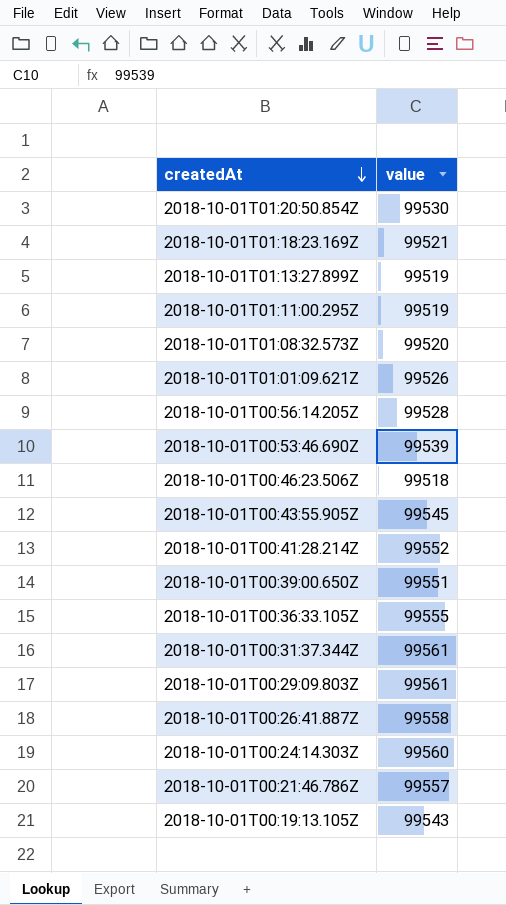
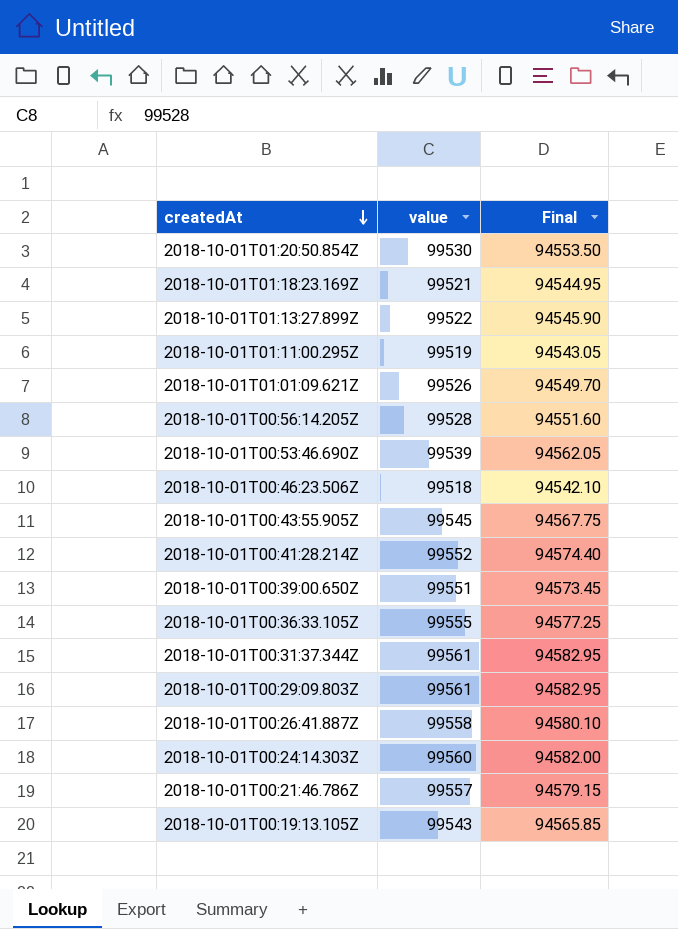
column Final | formula: none -> [value] * 0.95
row 2018-10-01T01:08:32.573Z: 99520 -> none
2018-10-01T01:13:27.899Z | value: 99519 -> 99522

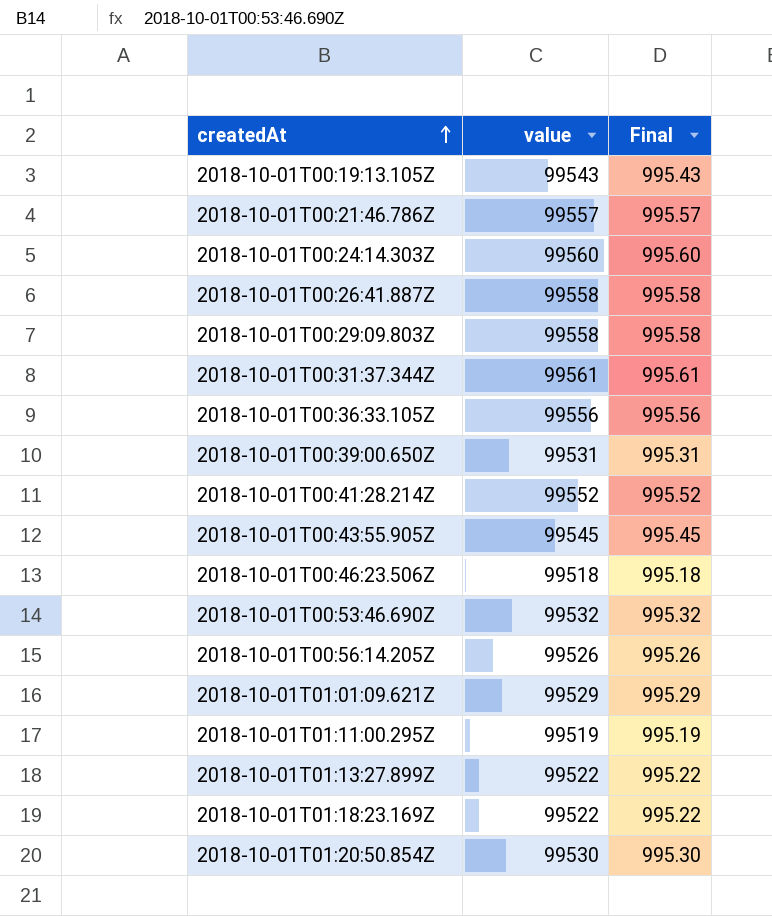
row order: createdAt descending -> createdAt ascending
column Final | formula: [value] * 0.95 -> [value] * 0.01
2018-10-01T00:29:09.803Z | value: 99561 -> 99558
2018-10-01T00:36:33.105Z | value: 99555 -> 99556
2018-10-01T00:39:00.650Z | value: 99551 -> 99531
2018-10-01T00:53:46.690Z | value: 99539 -> 99532
2018-10-01T00:56:14.205Z | value: 99528 -> 99526
2018-10-01T01:01:09.621Z | value: 99526 -> 99529
2018-10-01T01:18:23.169Z | value: 99521 -> 99522

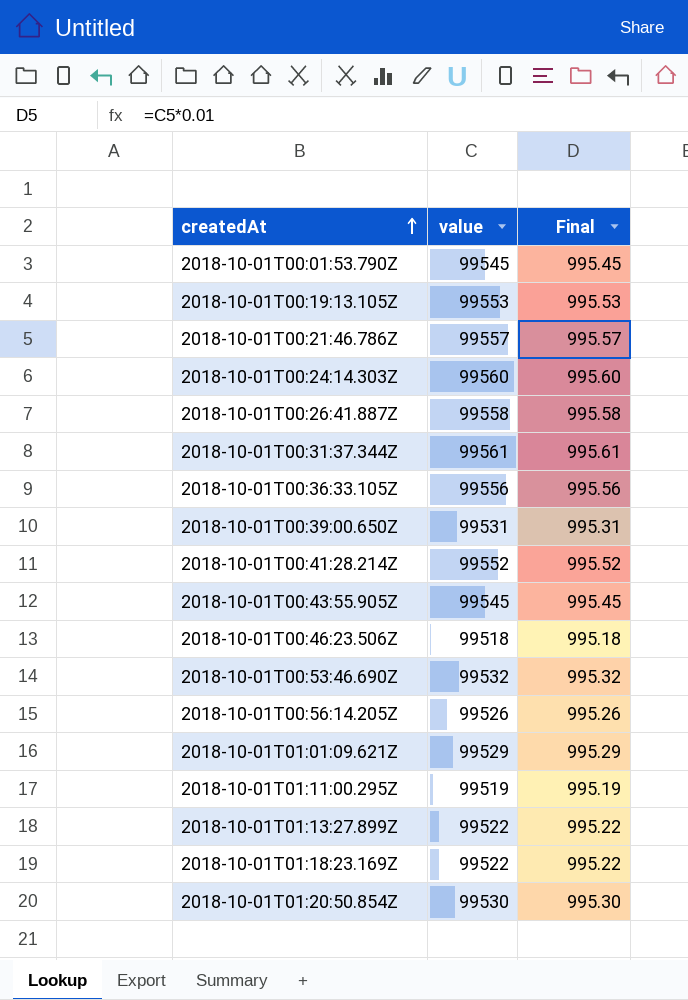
row 2018-10-01T00:29:09.803Z: 99558 | 995.58 -> none
row 2018-10-01T00:01:53.790Z: none -> 99545 | 995.45
2018-10-01T00:19:13.105Z | value: 99543 -> 99553
2018-10-01T00:19:13.105Z | Final: 995.43 -> 995.53

